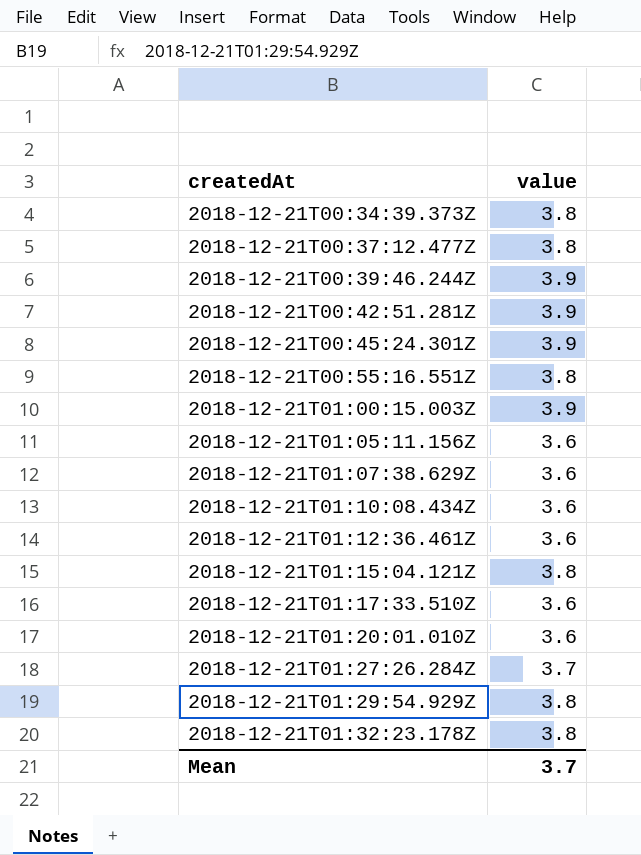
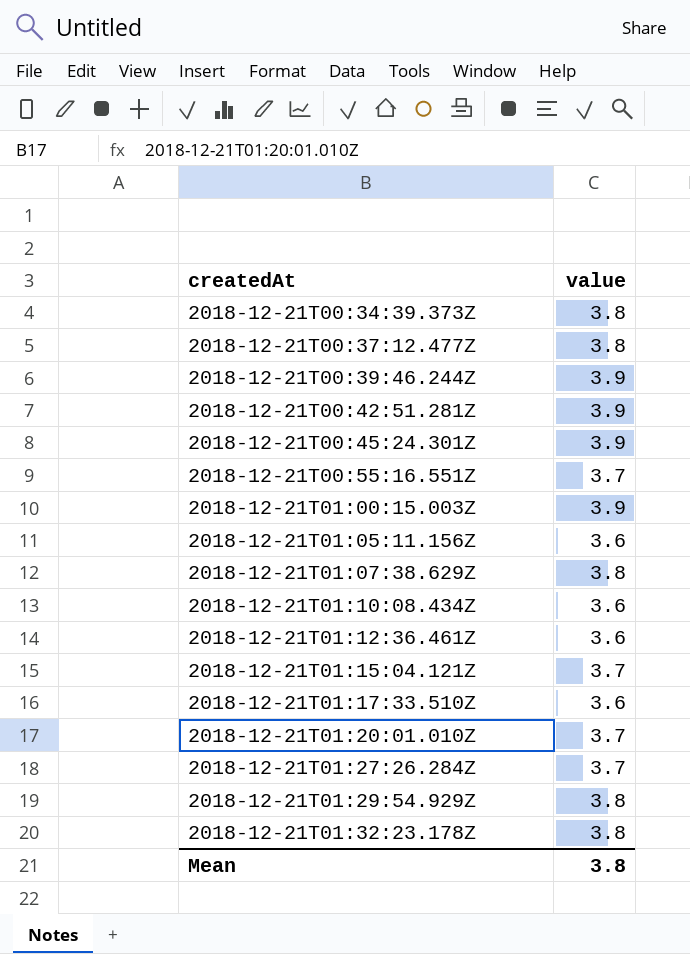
2018-12-21T00:55:16.551Z | value: 3.8 -> 3.7
2018-12-21T01:07:38.629Z | value: 3.6 -> 3.8
2018-12-21T01:15:04.121Z | value: 3.8 -> 3.7
2018-12-21T01:20:01.010Z | value: 3.6 -> 3.7
Mean | value: 3.7 -> 3.8

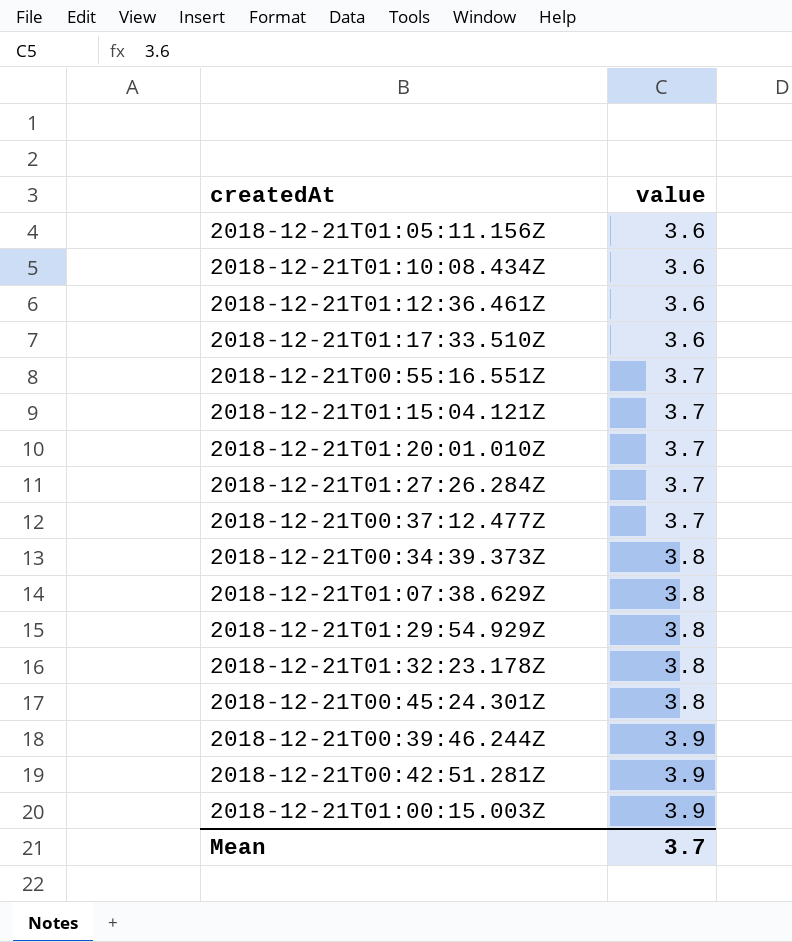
row order: createdAt ascending -> value ascending
2018-12-21T00:37:12.477Z | value: 3.8 -> 3.7
2018-12-21T00:45:24.301Z | value: 3.9 -> 3.8
Mean | value: 3.8 -> 3.7

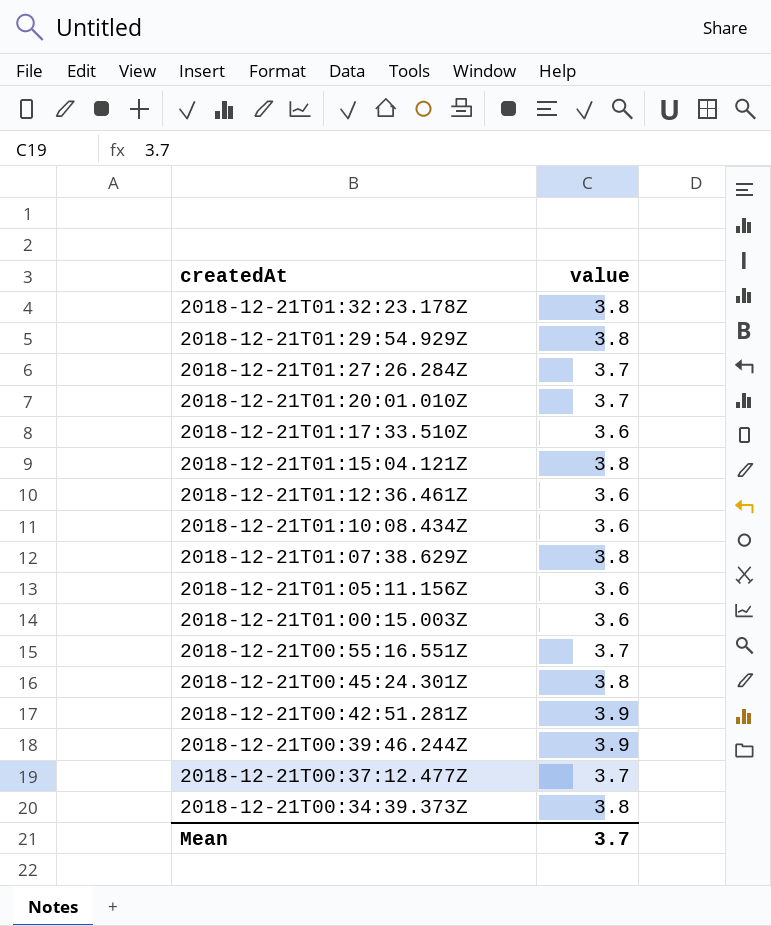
row order: value ascending -> createdAt descending
2018-12-21T01:15:04.121Z | value: 3.7 -> 3.8
2018-12-21T01:00:15.003Z | value: 3.9 -> 3.6

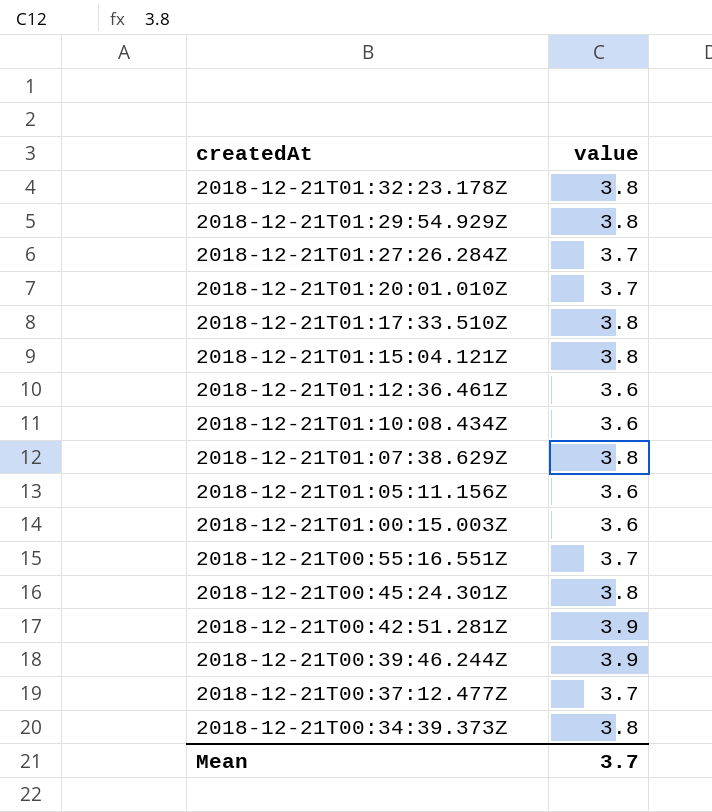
2018-12-21T01:17:33.510Z | value: 3.6 -> 3.8

